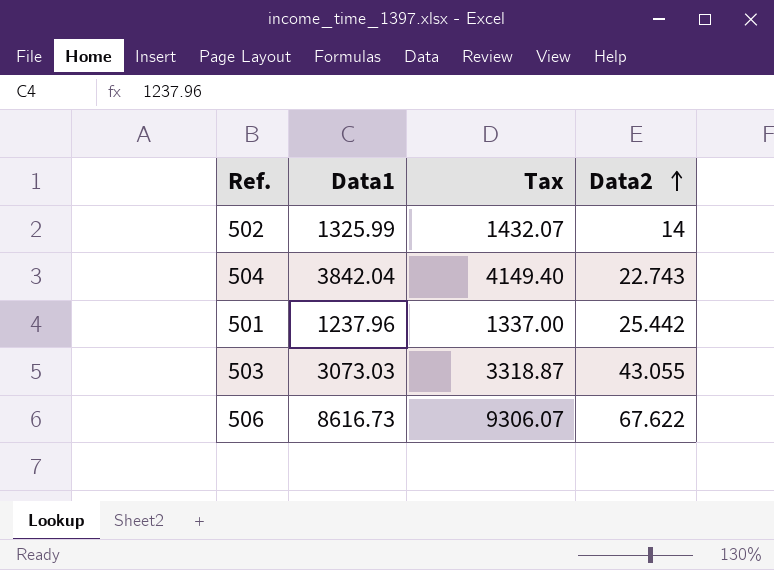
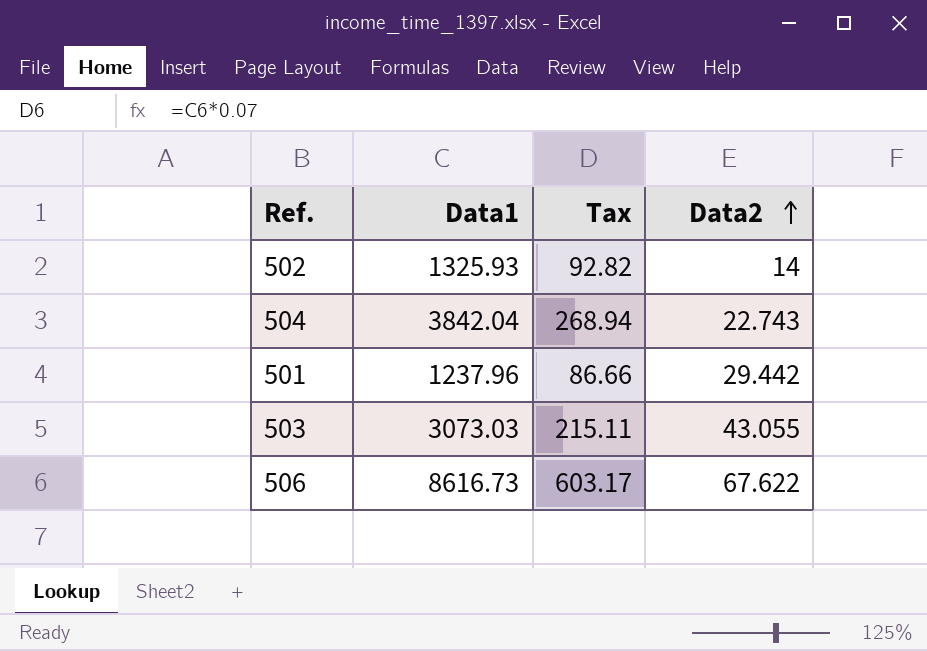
column Tax | formula: [Data1] * 1.08 -> [Data1] * 0.07
502 | Data1: 1325.99 -> 1325.93
501 | Data2: 25.442 -> 29.442

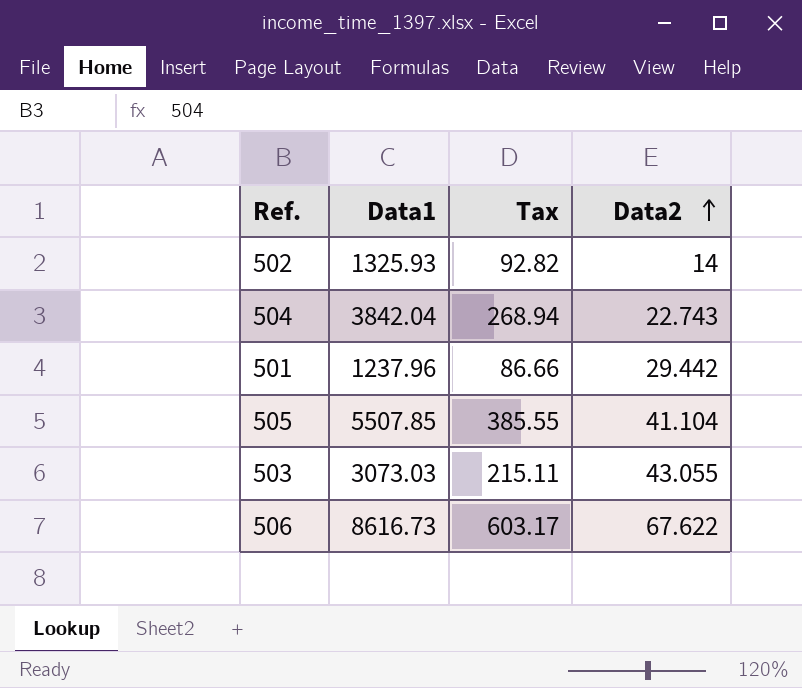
row 505: none -> 5507.85 | 385.55 | 41.104

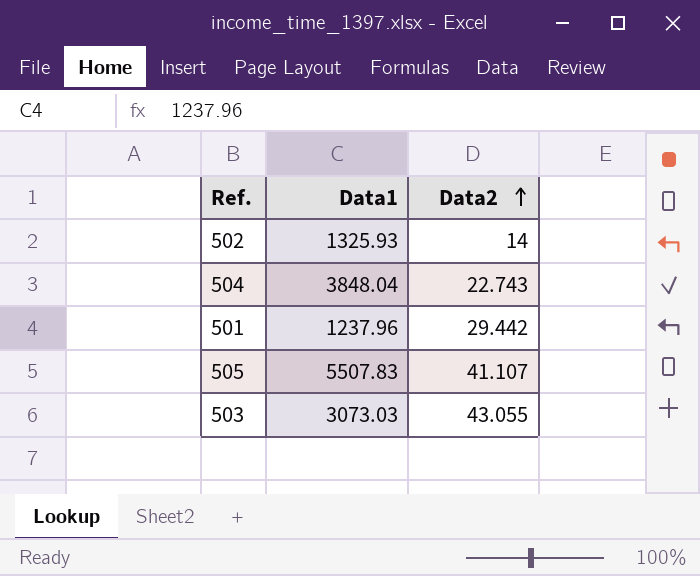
column Tax | formula: [Data1] * 0.07 -> none
row 506: 8616.73 | 603.17 | 67.622 -> none
504 | Data1: 3842.04 -> 3848.04
505 | Data1: 5507.85 -> 5507.83
505 | Data2: 41.104 -> 41.107

